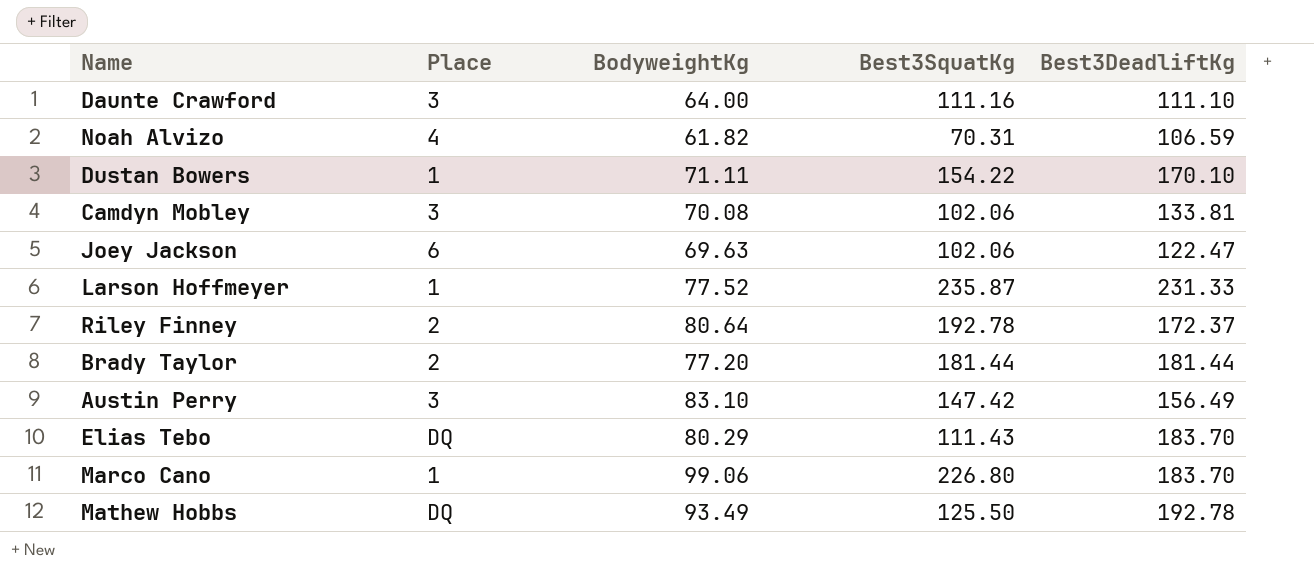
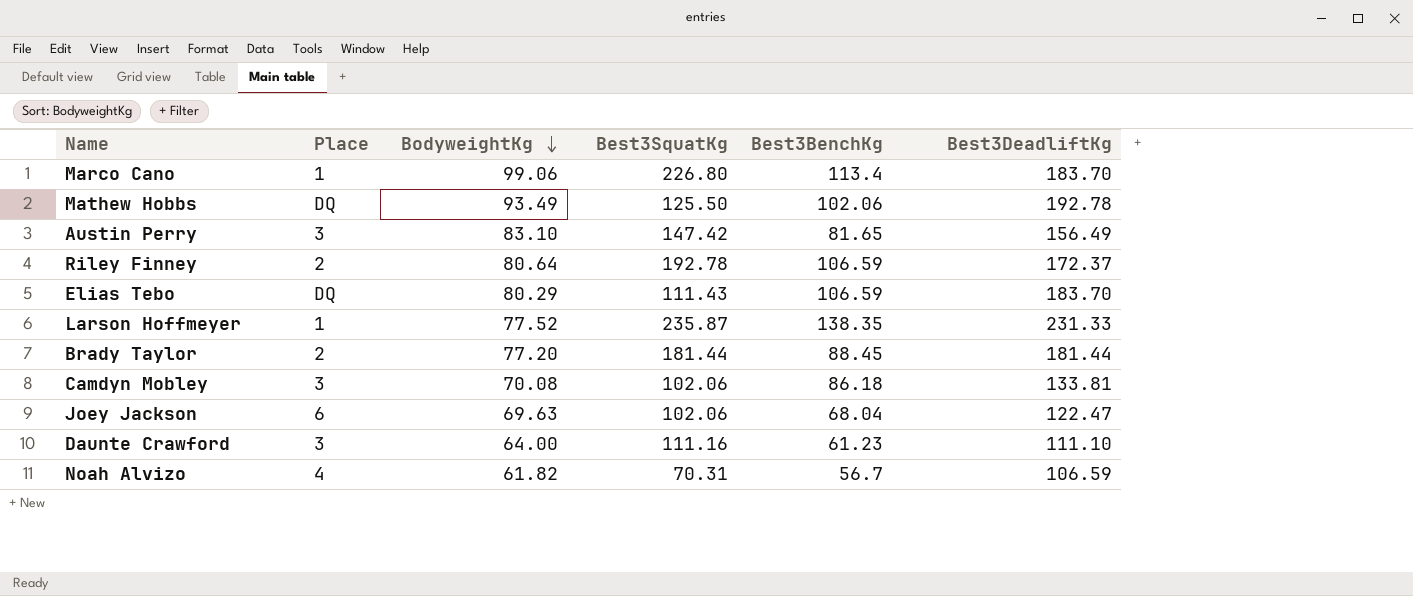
row order: none -> BodyweightKg descending
column Best3BenchKg | position: none -> 5
row Dustan Bowers: 1 | 71.11 | 154.22 | 170.10 -> none

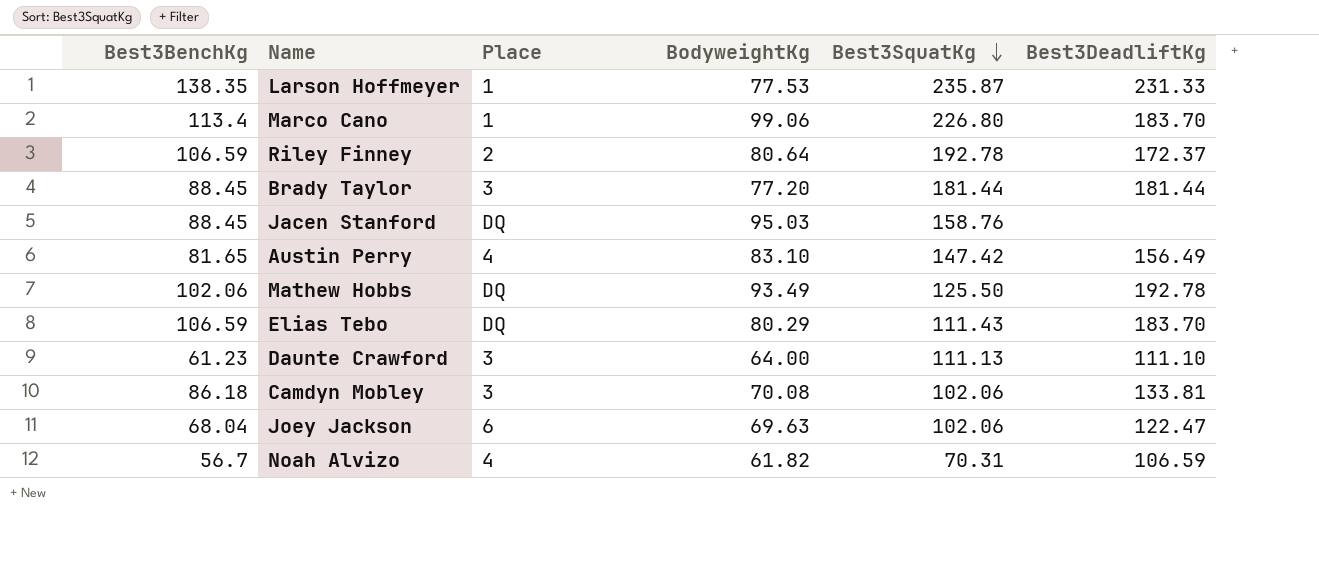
row order: BodyweightKg descending -> Best3SquatKg descending
column Best3BenchKg | position: 5 -> 1
Larson Hoffmeyer | BodyweightKg: 77.52 -> 77.53
Brady Taylor | Place: 2 -> 3
row Jacen Stanford: none -> 88.45 | DQ | 95.03 | 158.76 | none
Austin Perry | Place: 3 -> 4
Daunte Crawford | Best3SquatKg: 111.16 -> 111.13

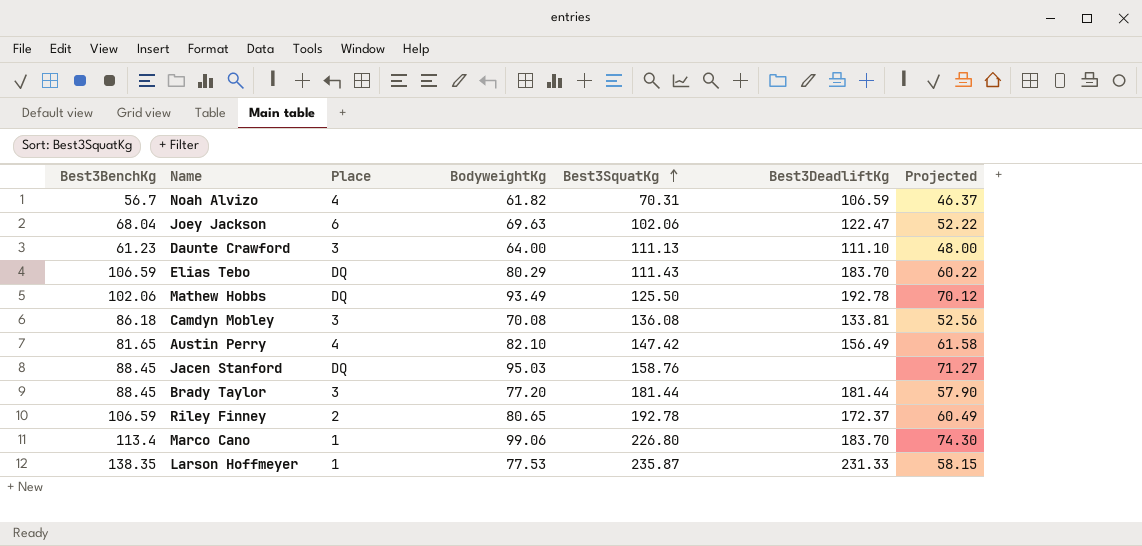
row order: Best3SquatKg descending -> Best3SquatKg ascending
column Projected | formula: none -> [BodyweightKg] * 0.75
Camdyn Mobley | Best3SquatKg: 102.06 -> 136.08
Austin Perry | BodyweightKg: 83.10 -> 82.10
Riley Finney | BodyweightKg: 80.64 -> 80.65

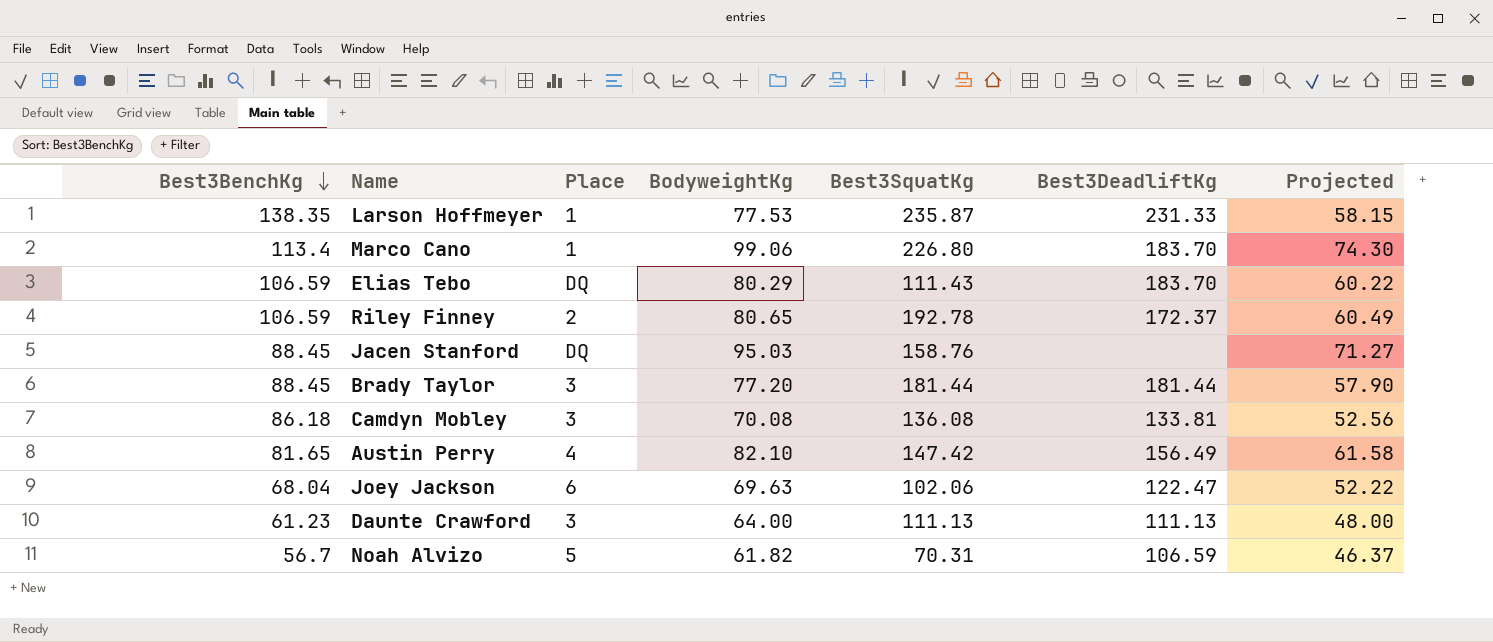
row order: Best3SquatKg ascending -> Best3BenchKg descending
row Mathew Hobbs: 102.06 | DQ | 93.49 | 125.50 | 192.78 | 70.12 -> none
Daunte Crawford | Best3DeadliftKg: 111.10 -> 111.13
Noah Alvizo | Place: 4 -> 5

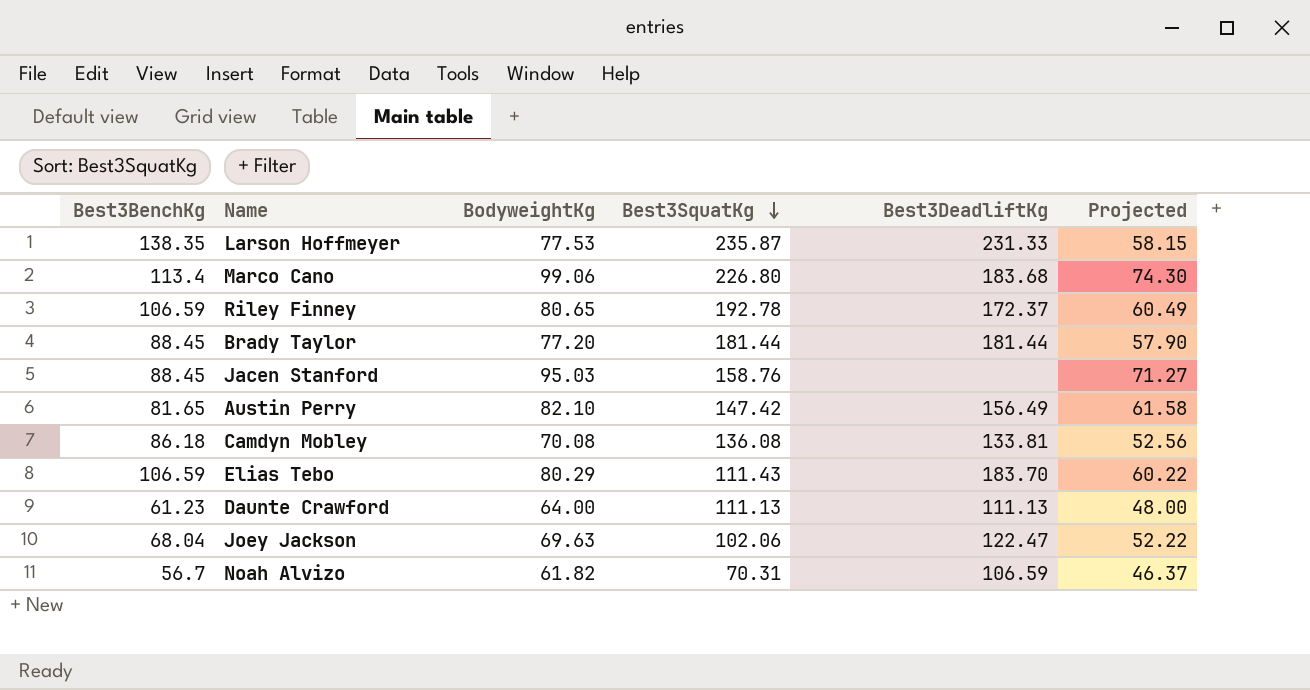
row order: Best3BenchKg descending -> Best3SquatKg descending
column Place | position: 3 -> none
Marco Cano | Best3DeadliftKg: 183.70 -> 183.68

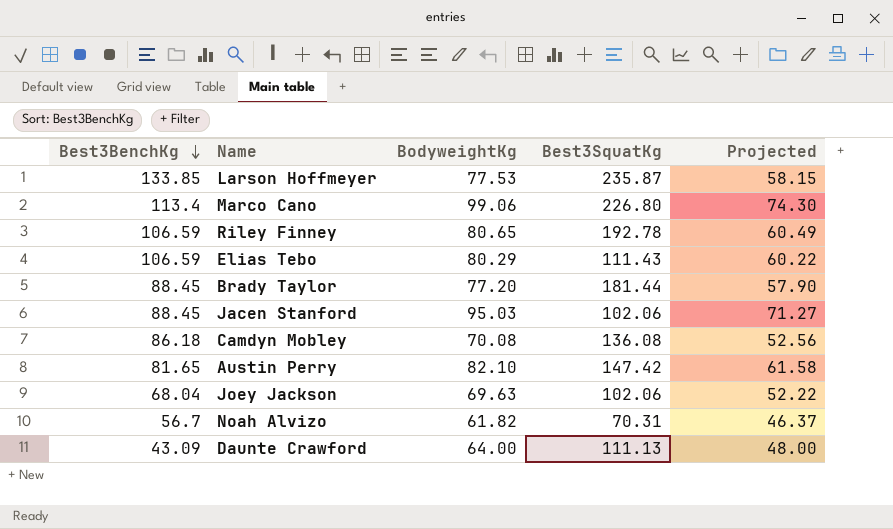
row order: Best3SquatKg descending -> Best3BenchKg descending
column Best3DeadliftKg | position: 5 -> none
Larson Hoffmeyer | Best3BenchKg: 138.35 -> 133.85
Jacen Stanford | Best3SquatKg: 158.76 -> 102.06
Daunte Crawford | Best3BenchKg: 61.23 -> 43.09

